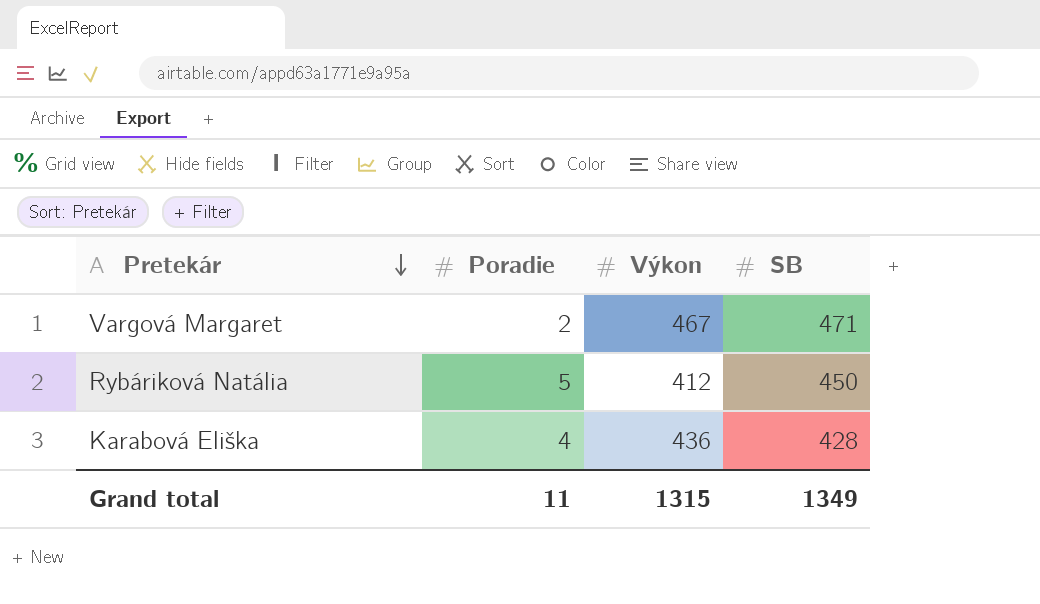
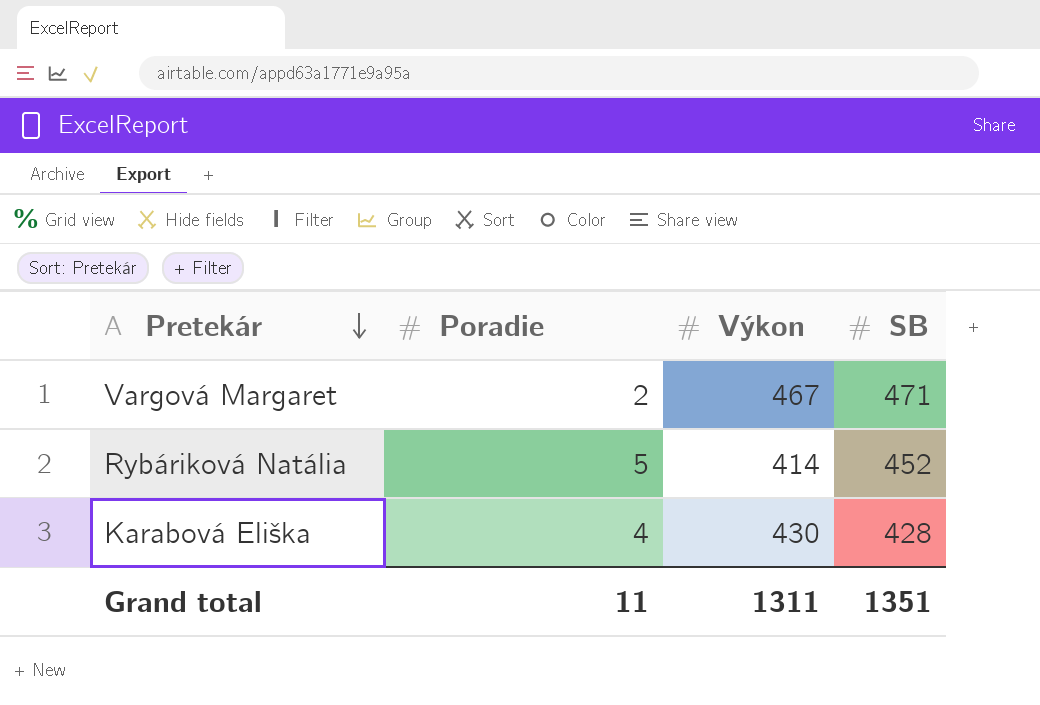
Rybáriková Natália | Výkon: 412 -> 414
Rybáriková Natália | SB: 450 -> 452
Karabová Eliška | Výkon: 436 -> 430
Grand total | Výkon: 1315 -> 1311
Grand total | SB: 1349 -> 1351

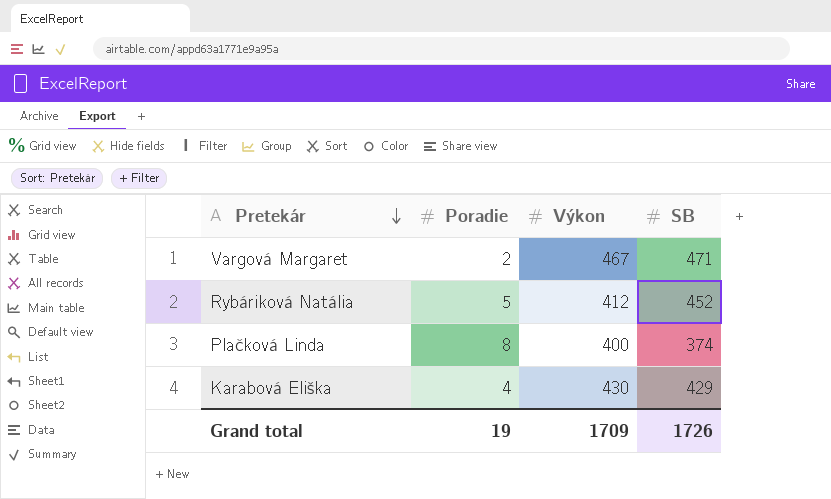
Rybáriková Natália | Výkon: 414 -> 412
row Plačková Linda: none -> 8 | 400 | 374
Karabová Eliška | SB: 428 -> 429
Grand total | Poradie: 11 -> 19
Grand total | Výkon: 1311 -> 1709
Grand total | SB: 1351 -> 1726

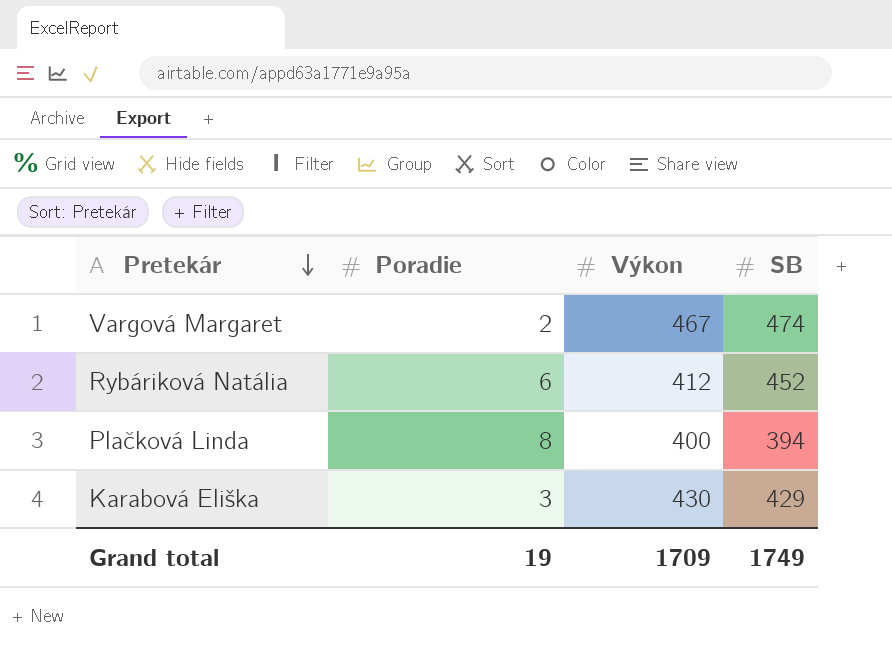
Vargová Margaret | SB: 471 -> 474
Rybáriková Natália | Poradie: 5 -> 6
Plačková Linda | SB: 374 -> 394
Karabová Eliška | Poradie: 4 -> 3
Grand total | SB: 1726 -> 1749

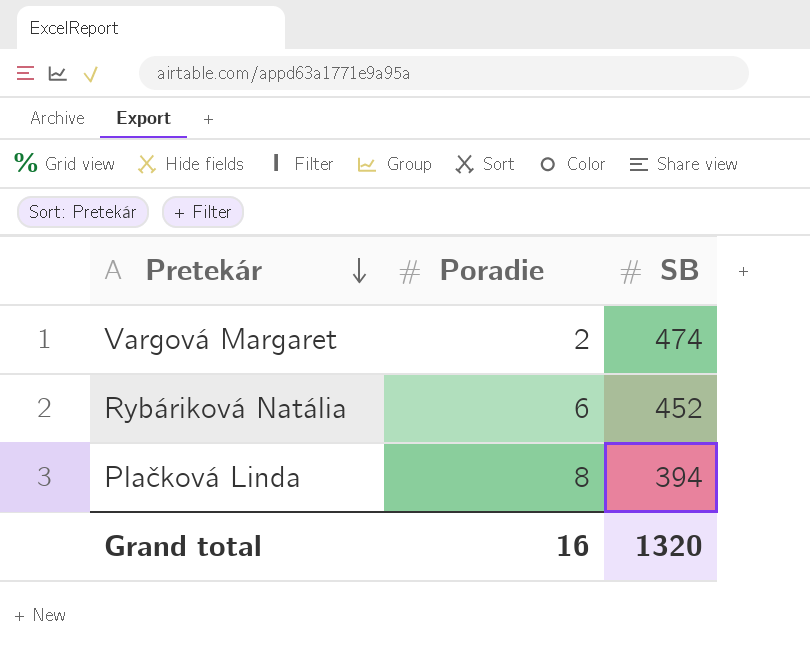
column Výkon | position: 3 -> none
row Karabová Eliška: 3 | 430 | 429 -> none
Grand total | Poradie: 19 -> 16
Grand total | SB: 1749 -> 1320

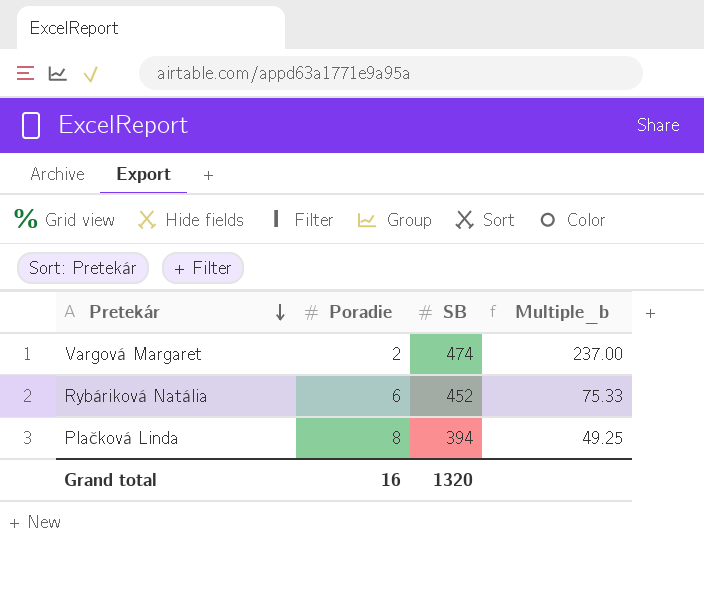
column Multiple_b | formula: none -> [SB] / [Poradie]

